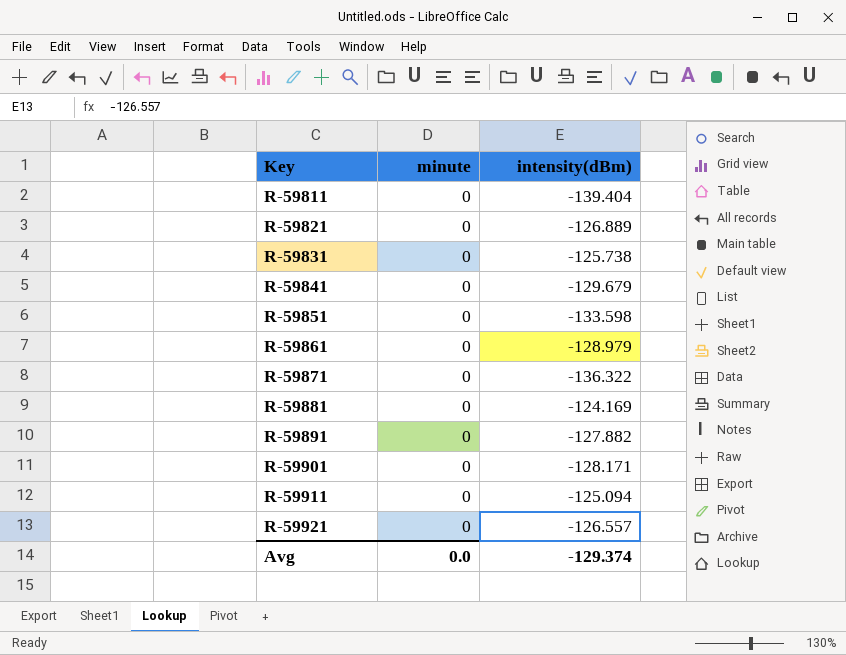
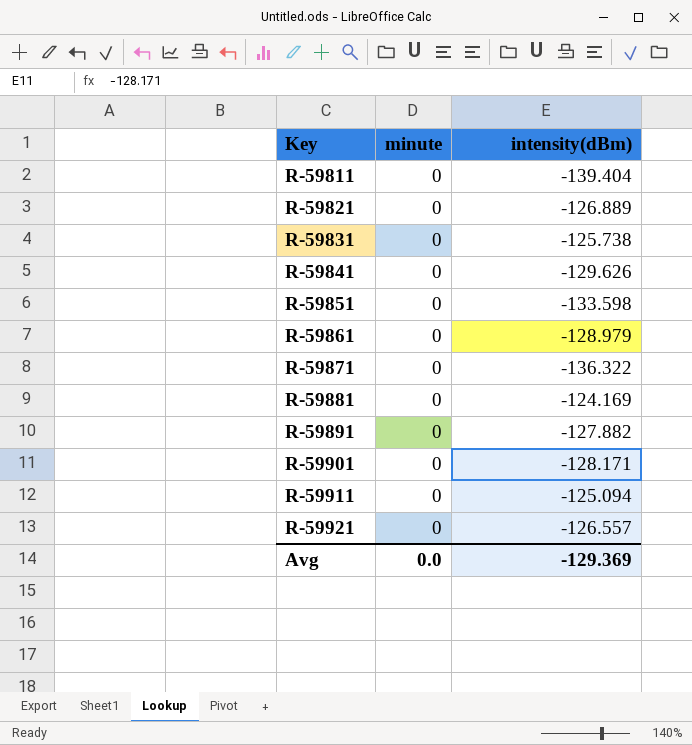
R-59841 | intensity(dBm): -129.679 -> -129.626
Avg | intensity(dBm): -129.374 -> -129.369

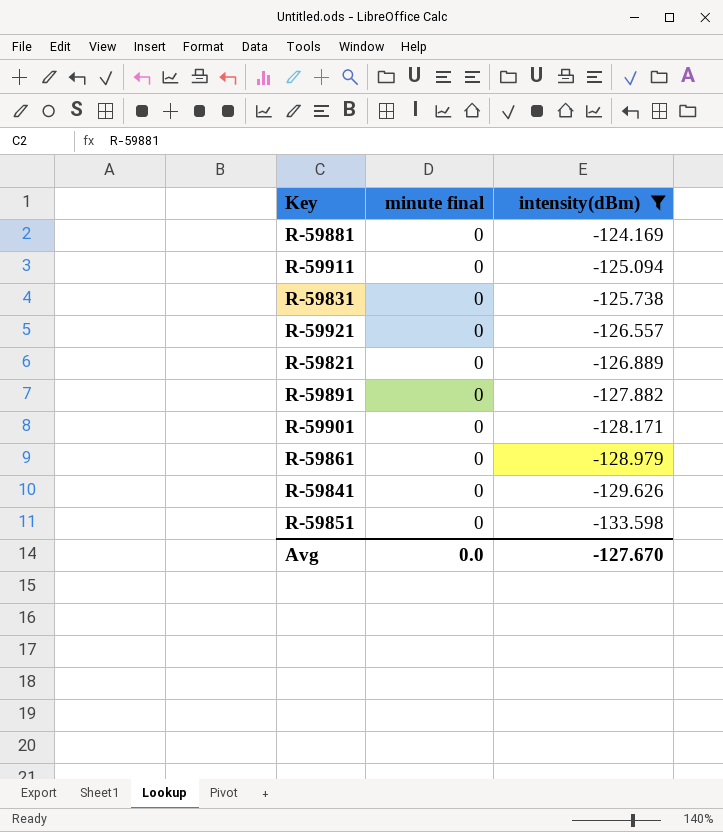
filter: none -> intensity(dBm) >= -133.598
row order: Key ascending -> intensity(dBm) descending
column name: minute -> minute final
Avg | intensity(dBm): -129.369 -> -127.670

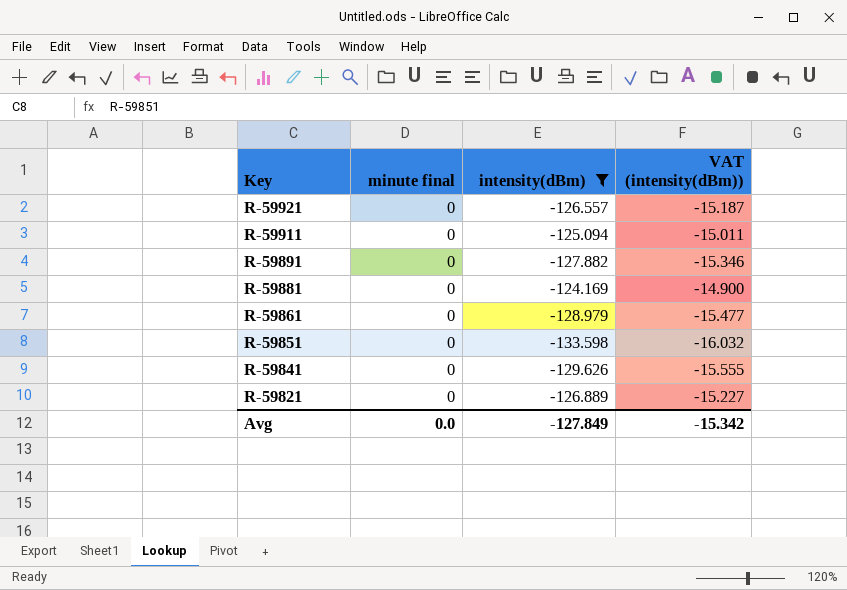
row order: intensity(dBm) descending -> Key descending
column VAT (intensity(dBm)) | formula: none -> [intensity(dBm)] * 0.12
row R-59831: 0 | -125.738 -> none
row R-59901: 0 | -128.171 -> none
Avg | intensity(dBm): -127.670 -> -127.849

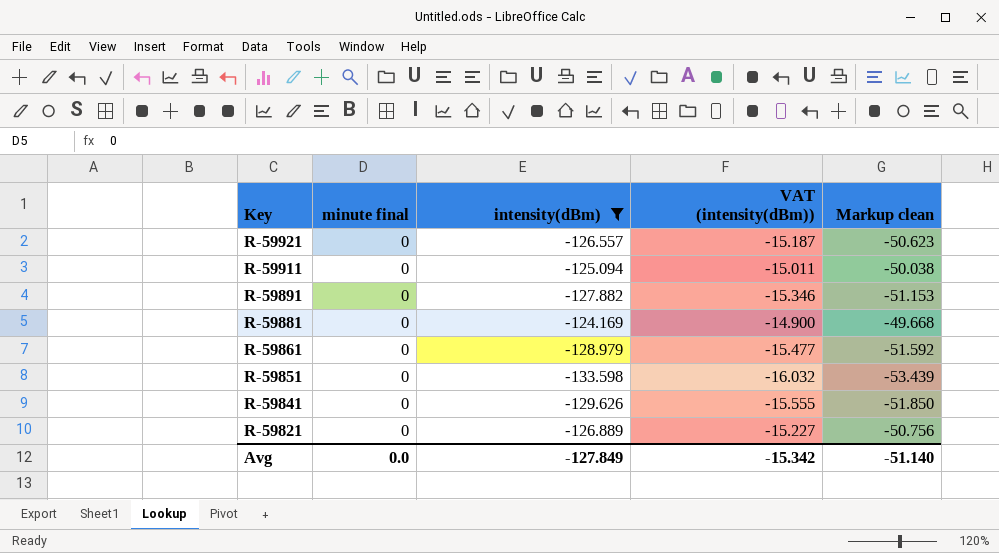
column Markup clean | formula: none -> [intensity(dBm)] * 0.4

